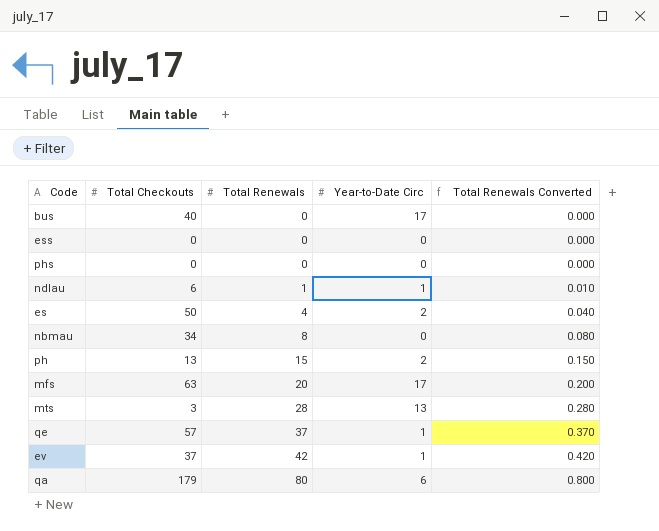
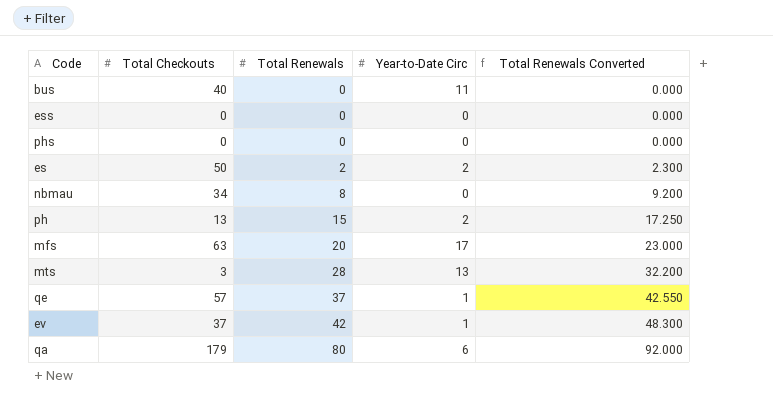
column Total Renewals Converted | formula: [Total Renewals] * 0.01 -> [Total Renewals] * 1.15
row ndlau: 6 | 1 | 1 | 0.010 -> none
bus | Year-to-Date Circ: 17 -> 11
es | Total Renewals: 4 -> 2

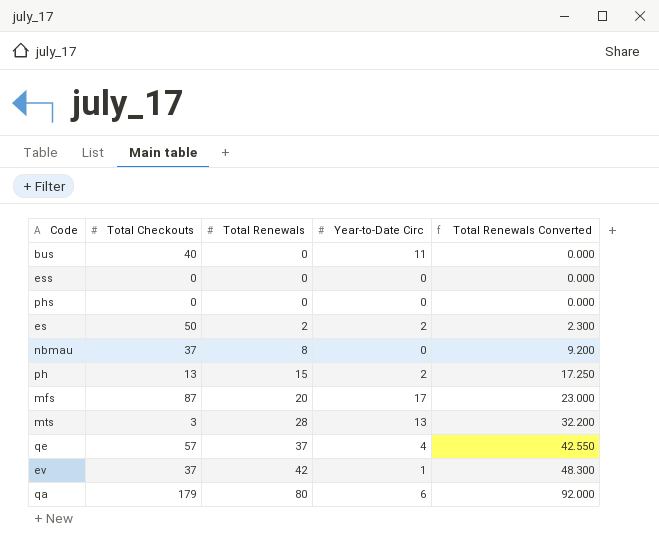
nbmau | Total Checkouts: 34 -> 37
mfs | Total Checkouts: 63 -> 87
qe | Year-to-Date Circ: 1 -> 4

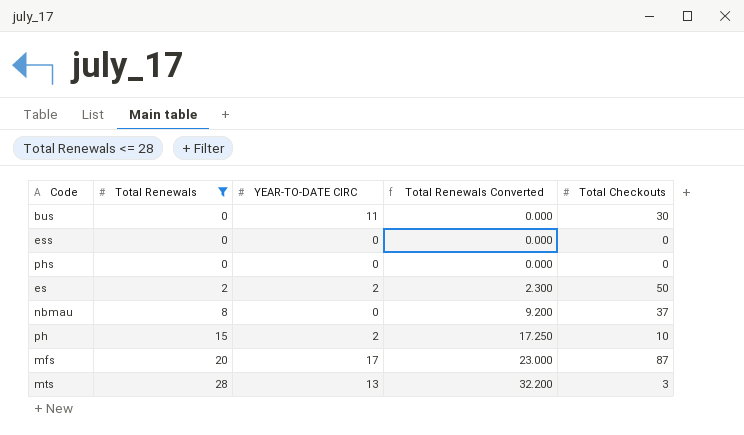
filter: none -> Total Renewals <= 28
column name: Year-to-Date Circ -> YEAR-TO-DATE CIRC
column Total Checkouts | position: 2 -> 5
bus | Total Checkouts: 40 -> 30
ph | Total Checkouts: 13 -> 10

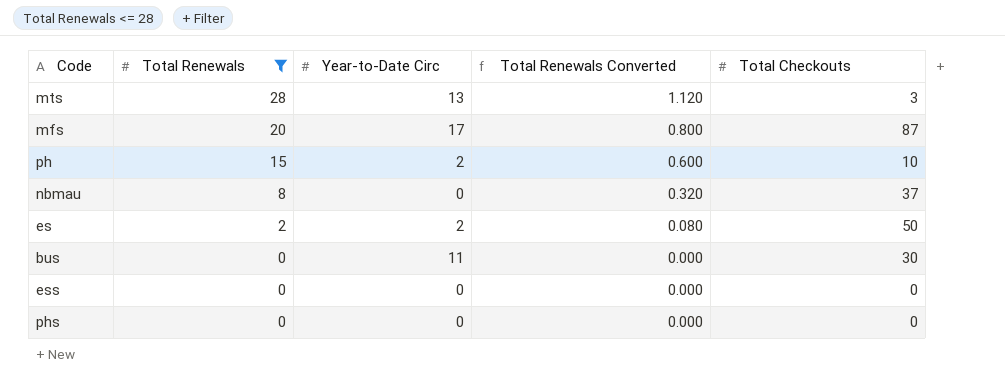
row order: Total Renewals ascending -> Total Renewals descending
column name: YEAR-TO-DATE CIRC -> Year-to-Date Circ
column Total Renewals Converted | formula: [Total Renewals] * 1.15 -> [Total Renewals] * 0.04

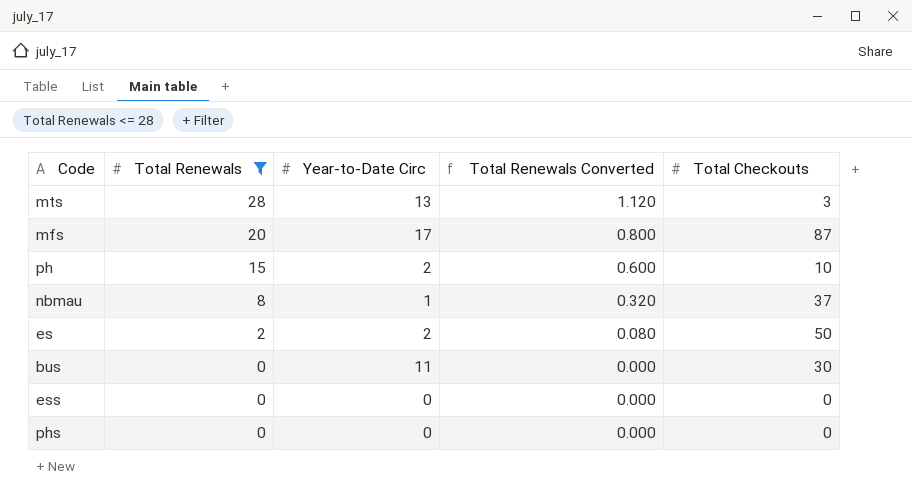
nbmau | Year-to-Date Circ: 0 -> 1

